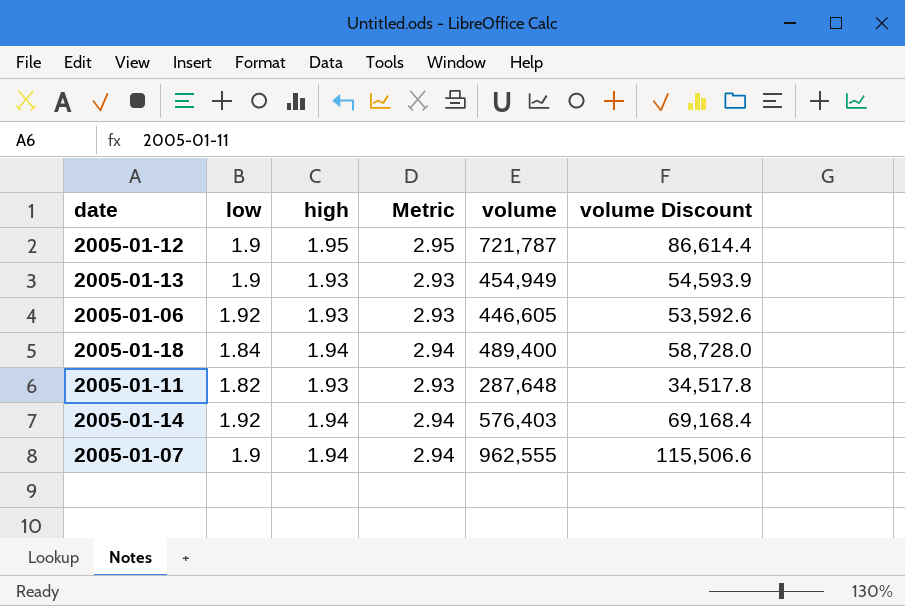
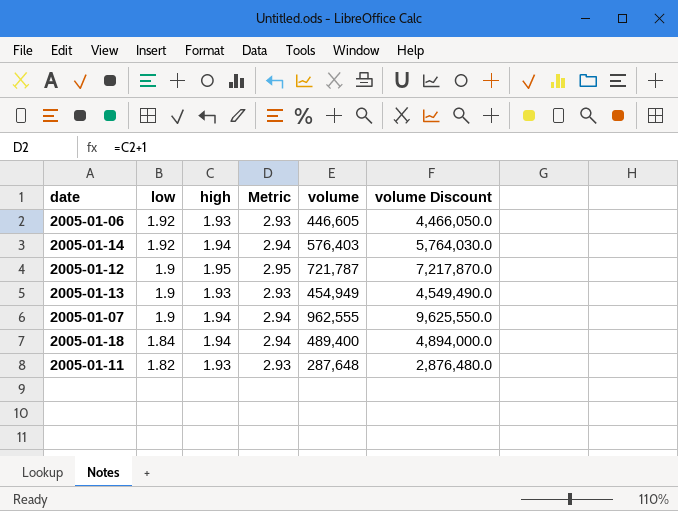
row order: none -> low descending
column volume Discount | formula: [volume] * 0.12 -> [volume] * 10

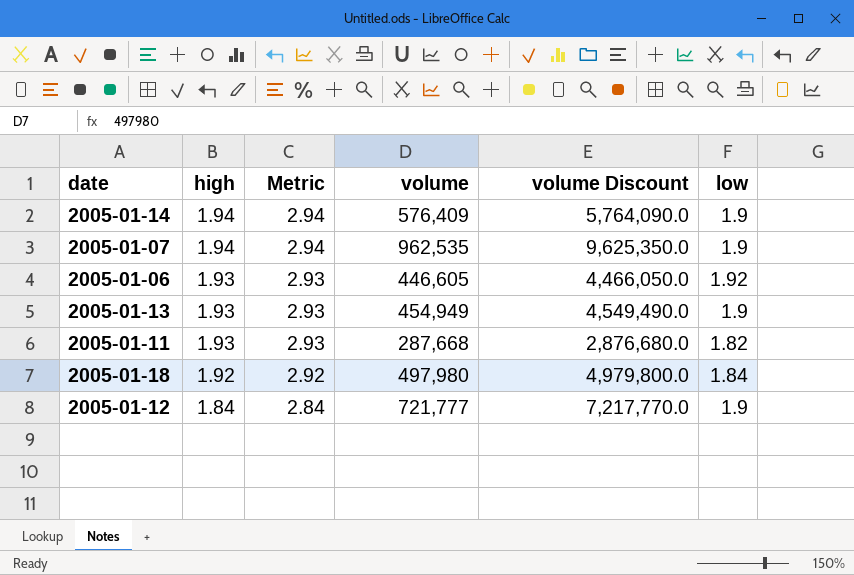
row order: low descending -> high descending
column low | position: 2 -> 6
2005-01-14 | volume: 576,403 -> 576,409
2005-01-14 | volume Discount: 5,764,030.0 -> 5,764,090.0
2005-01-14 | low: 1.92 -> 1.9
2005-01-07 | volume: 962,555 -> 962,535
2005-01-07 | volume Discount: 9,625,550.0 -> 9,625,350.0
2005-01-11 | volume: 287,648 -> 287,668
2005-01-11 | volume Discount: 2,876,480.0 -> 2,876,680.0
2005-01-18 | high: 1.94 -> 1.92
2005-01-18 | Metric: 2.94 -> 2.92
2005-01-18 | volume: 489,400 -> 497,980
2005-01-18 | volume Discount: 4,894,000.0 -> 4,979,800.0
2005-01-12 | high: 1.95 -> 1.84
2005-01-12 | Metric: 2.95 -> 2.84
2005-01-12 | volume: 721,787 -> 721,777
2005-01-12 | volume Discount: 7,217,870.0 -> 7,217,770.0

